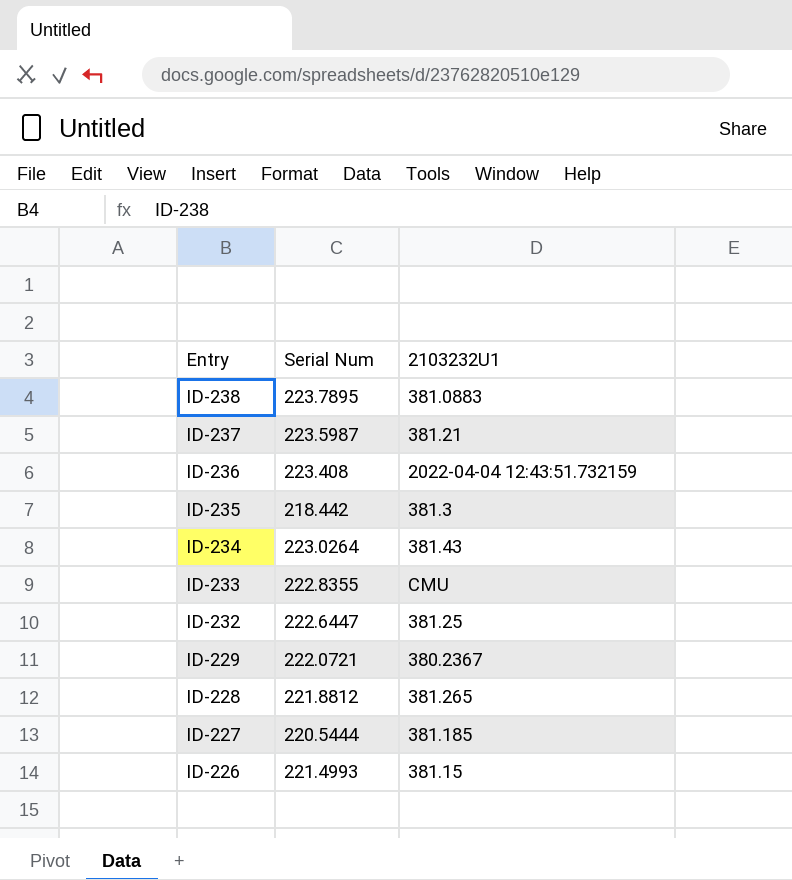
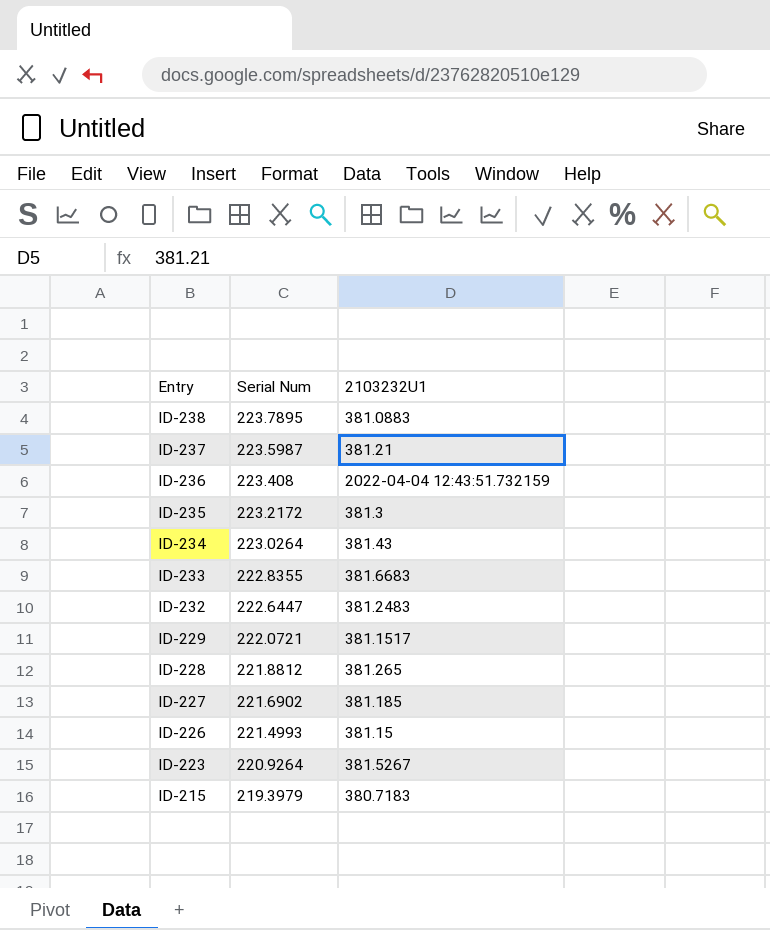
ID-235 | Serial Num: 218.442 -> 223.2172
ID-233 | 2103232U1: CMU -> 381.6683
ID-232 | 2103232U1: 381.25 -> 381.2483
ID-229 | 2103232U1: 380.2367 -> 381.1517
ID-227 | Serial Num: 220.5444 -> 221.6902
row ID-223: none -> 220.9264 | 381.5267
row ID-215: none -> 219.3979 | 380.7183

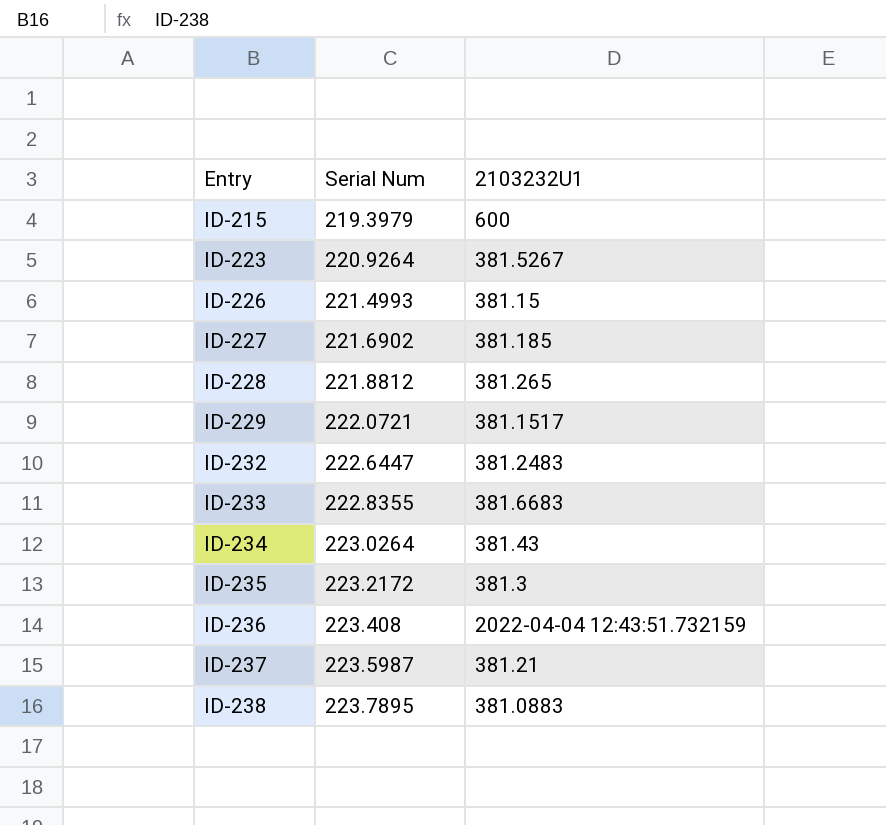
row order: Entry descending -> Entry ascending
ID-215 | 2103232U1: 380.7183 -> 600

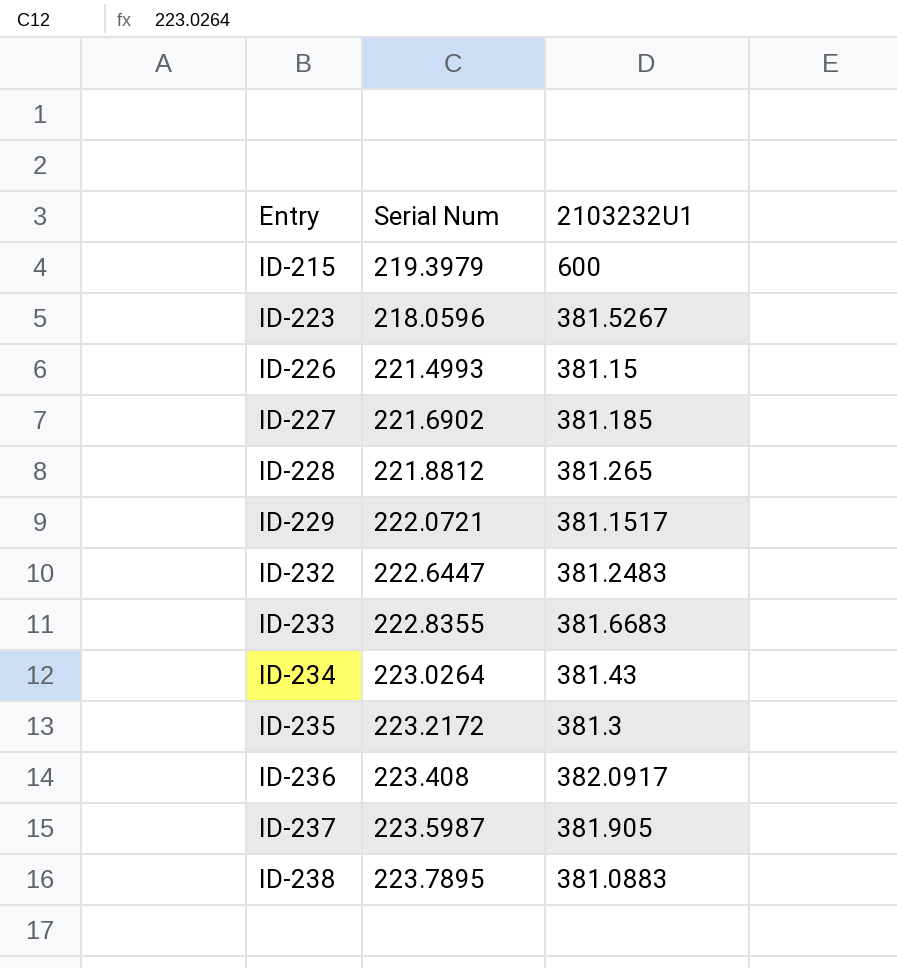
ID-223 | Serial Num: 220.9264 -> 218.0596
ID-236 | 2103232U1: 2022-04-04 12:43:51.732159 -> 382.0917
ID-237 | 2103232U1: 381.21 -> 381.905

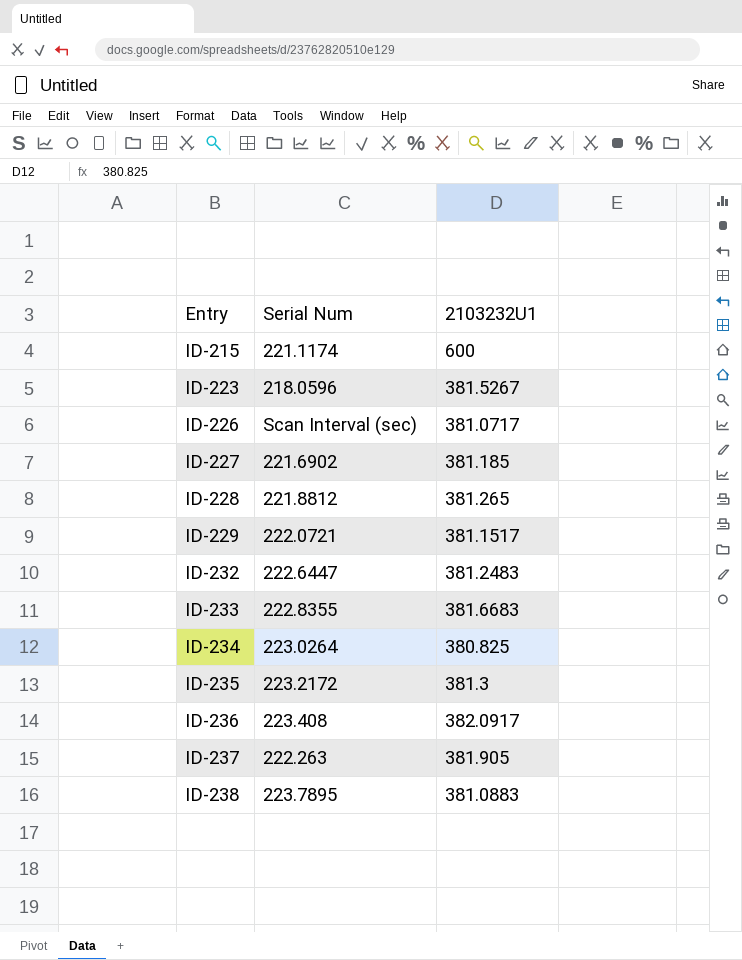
ID-215 | Serial Num: 219.3979 -> 221.1174
ID-226 | Serial Num: 221.4993 -> Scan Interval (sec)
ID-226 | 2103232U1: 381.15 -> 381.0717
ID-234 | 2103232U1: 381.43 -> 380.825
ID-237 | Serial Num: 223.5987 -> 222.263

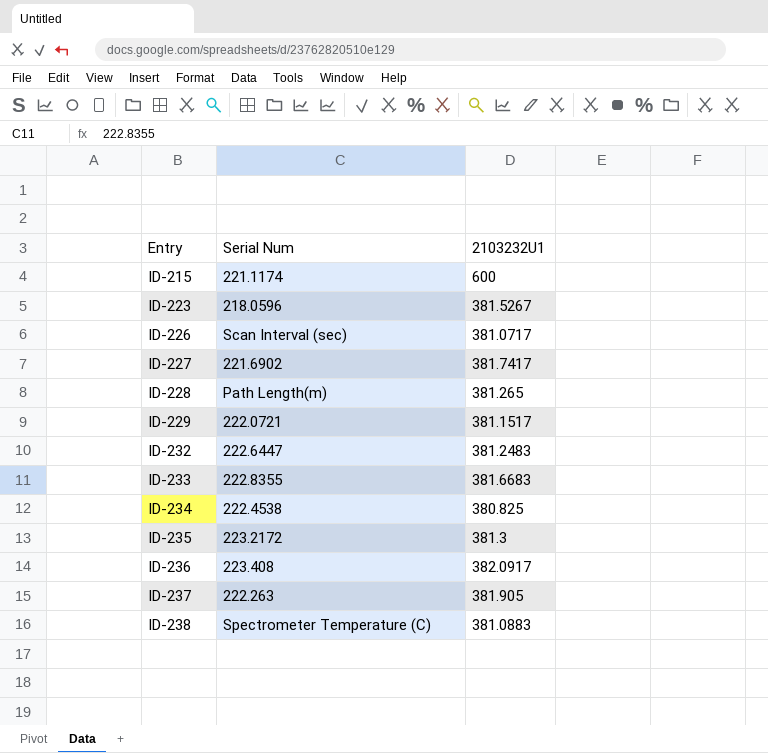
ID-227 | 2103232U1: 381.185 -> 381.7417
ID-228 | Serial Num: 221.8812 -> Path Length(m)
ID-234 | Serial Num: 223.0264 -> 222.4538
ID-238 | Serial Num: 223.7895 -> Spectrometer Temperature (C)

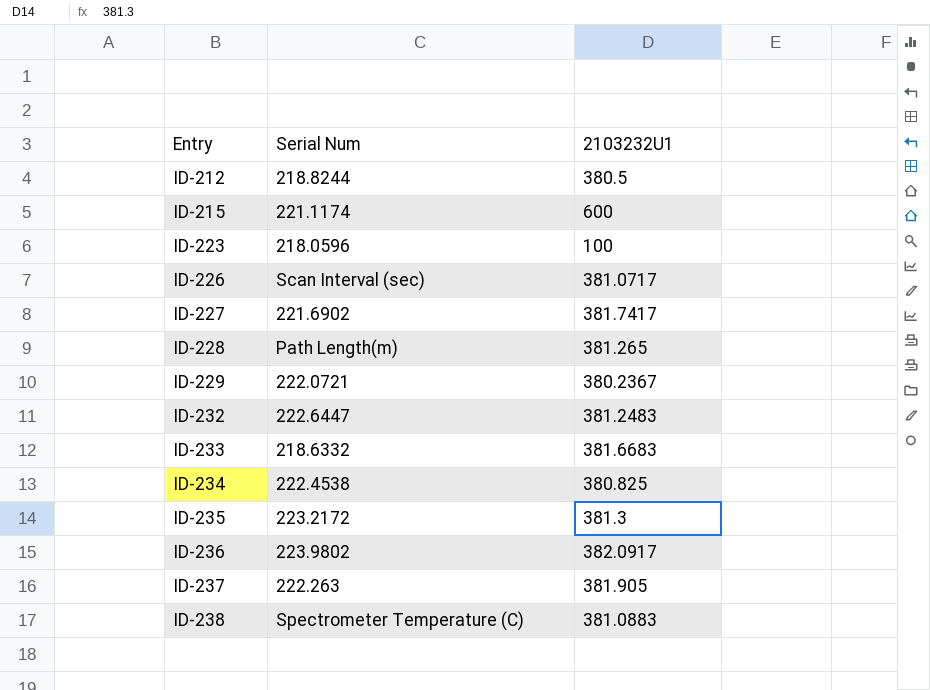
row ID-212: none -> 218.8244 | 380.5
ID-223 | 2103232U1: 381.5267 -> 100
ID-229 | 2103232U1: 381.1517 -> 380.2367
ID-233 | Serial Num: 222.8355 -> 218.6332
ID-236 | Serial Num: 223.408 -> 223.9802

